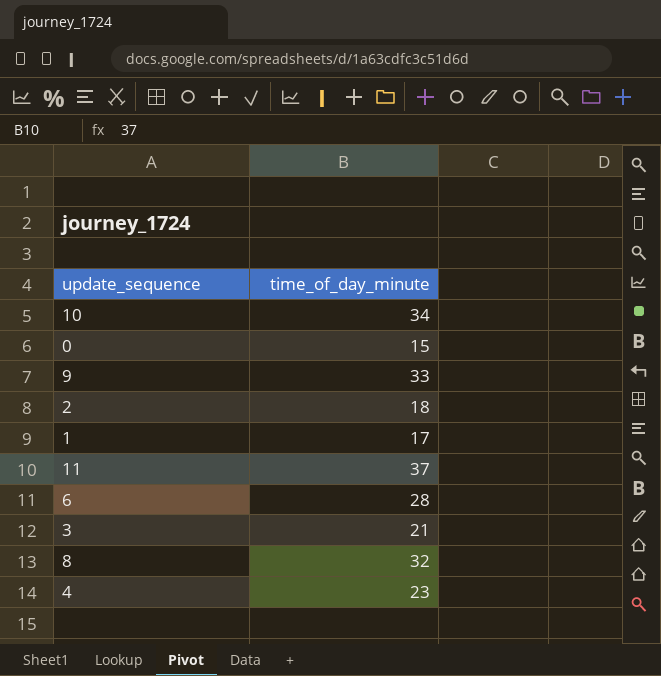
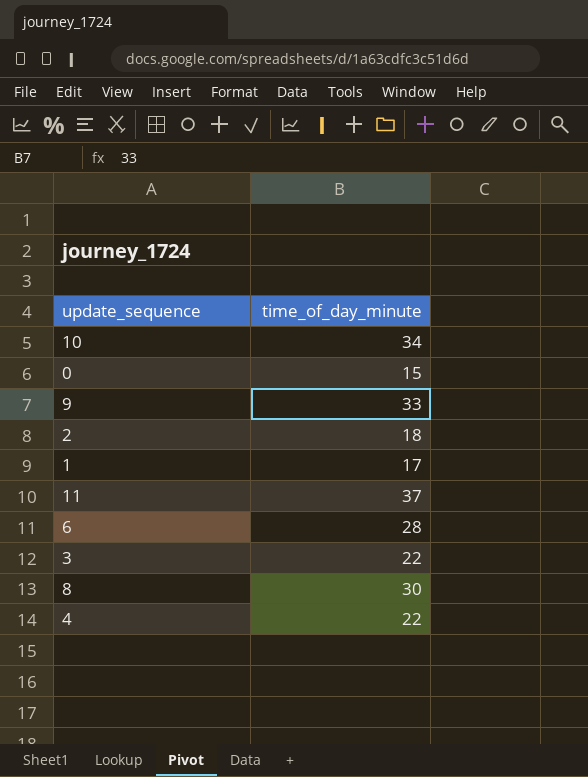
3 | time_of_day_minute: 21 -> 22
8 | time_of_day_minute: 32 -> 30
4 | time_of_day_minute: 23 -> 22

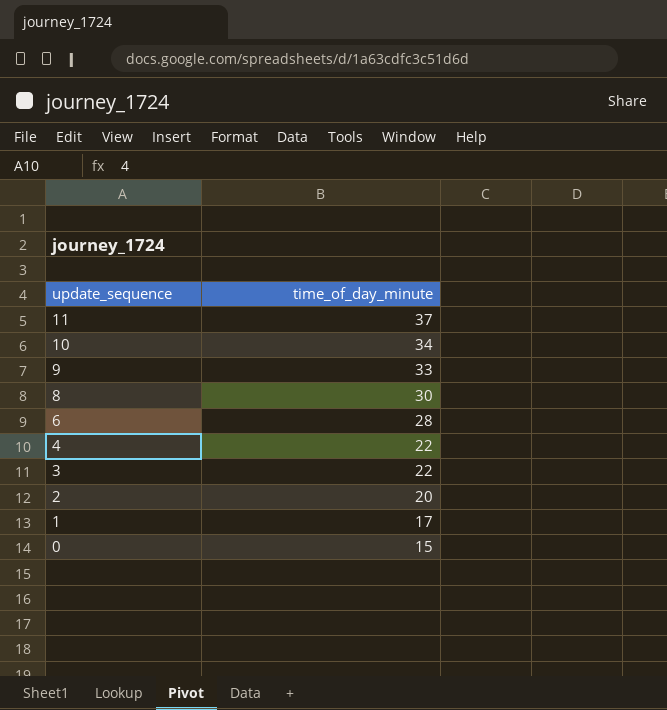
row order: none -> update_sequence descending
2 | time_of_day_minute: 18 -> 20

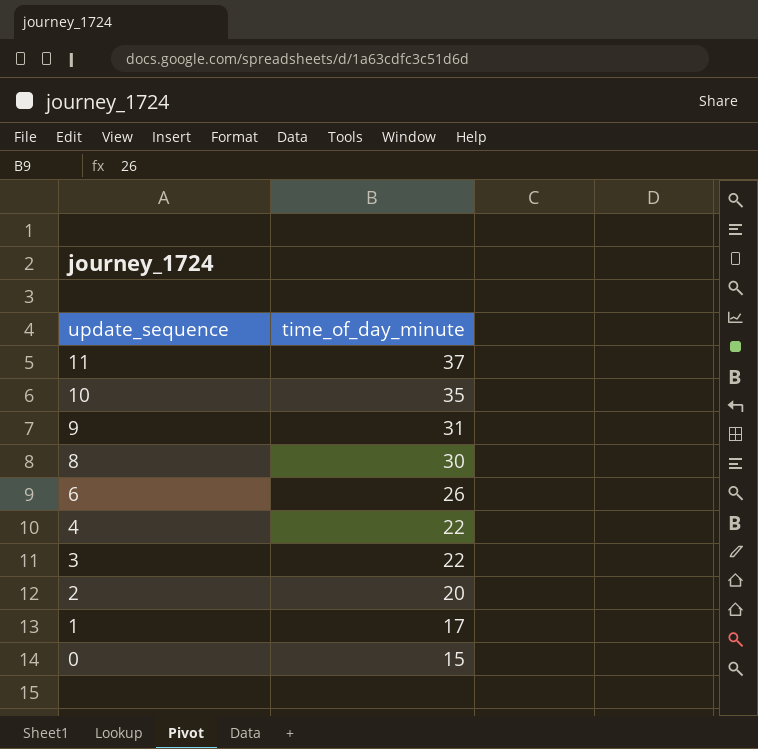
10 | time_of_day_minute: 34 -> 35
9 | time_of_day_minute: 33 -> 31
6 | time_of_day_minute: 28 -> 26

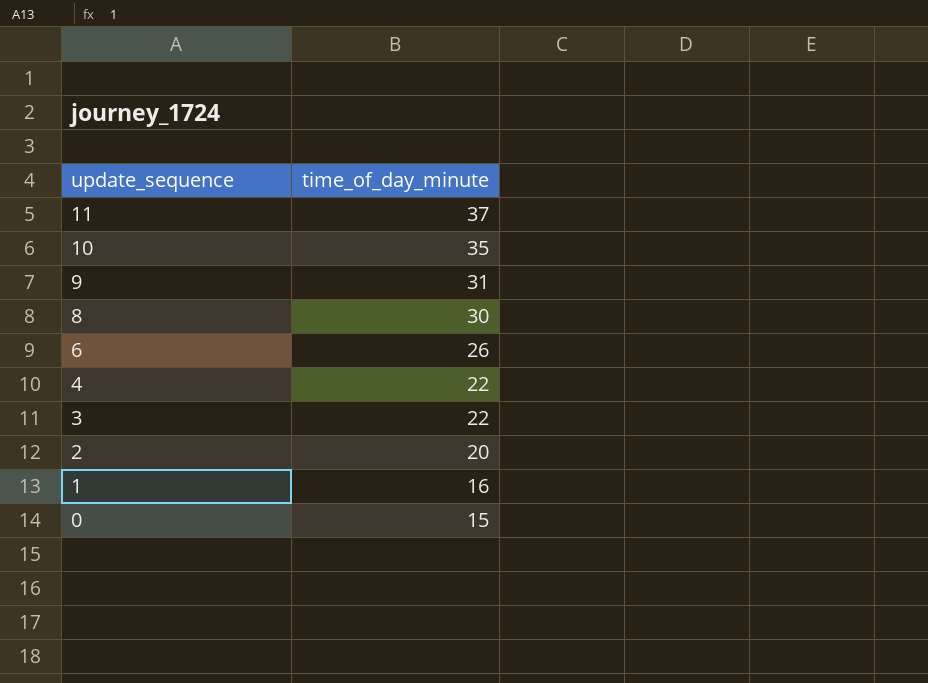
1 | time_of_day_minute: 17 -> 16

